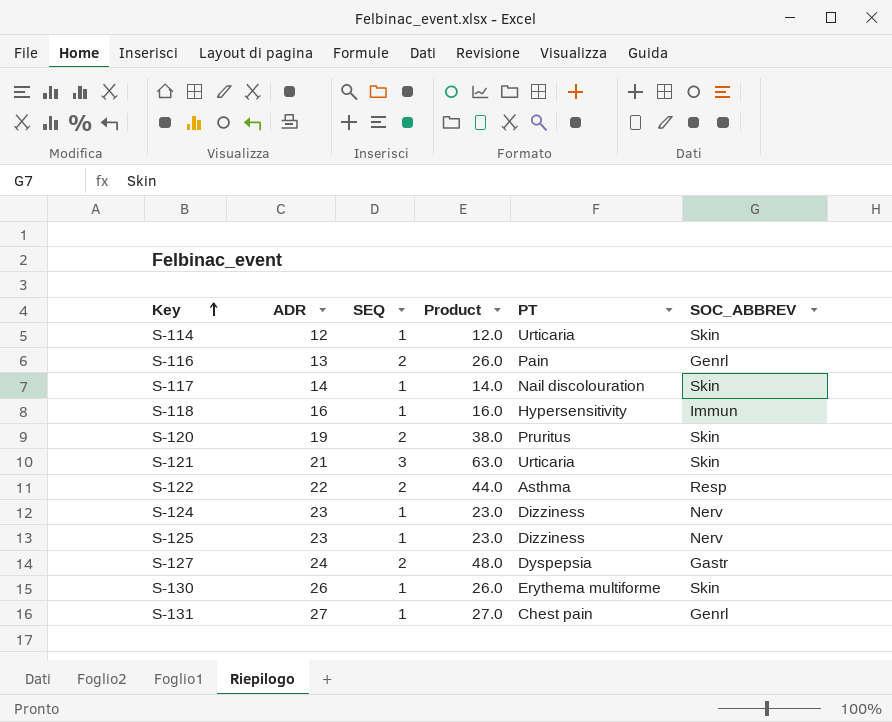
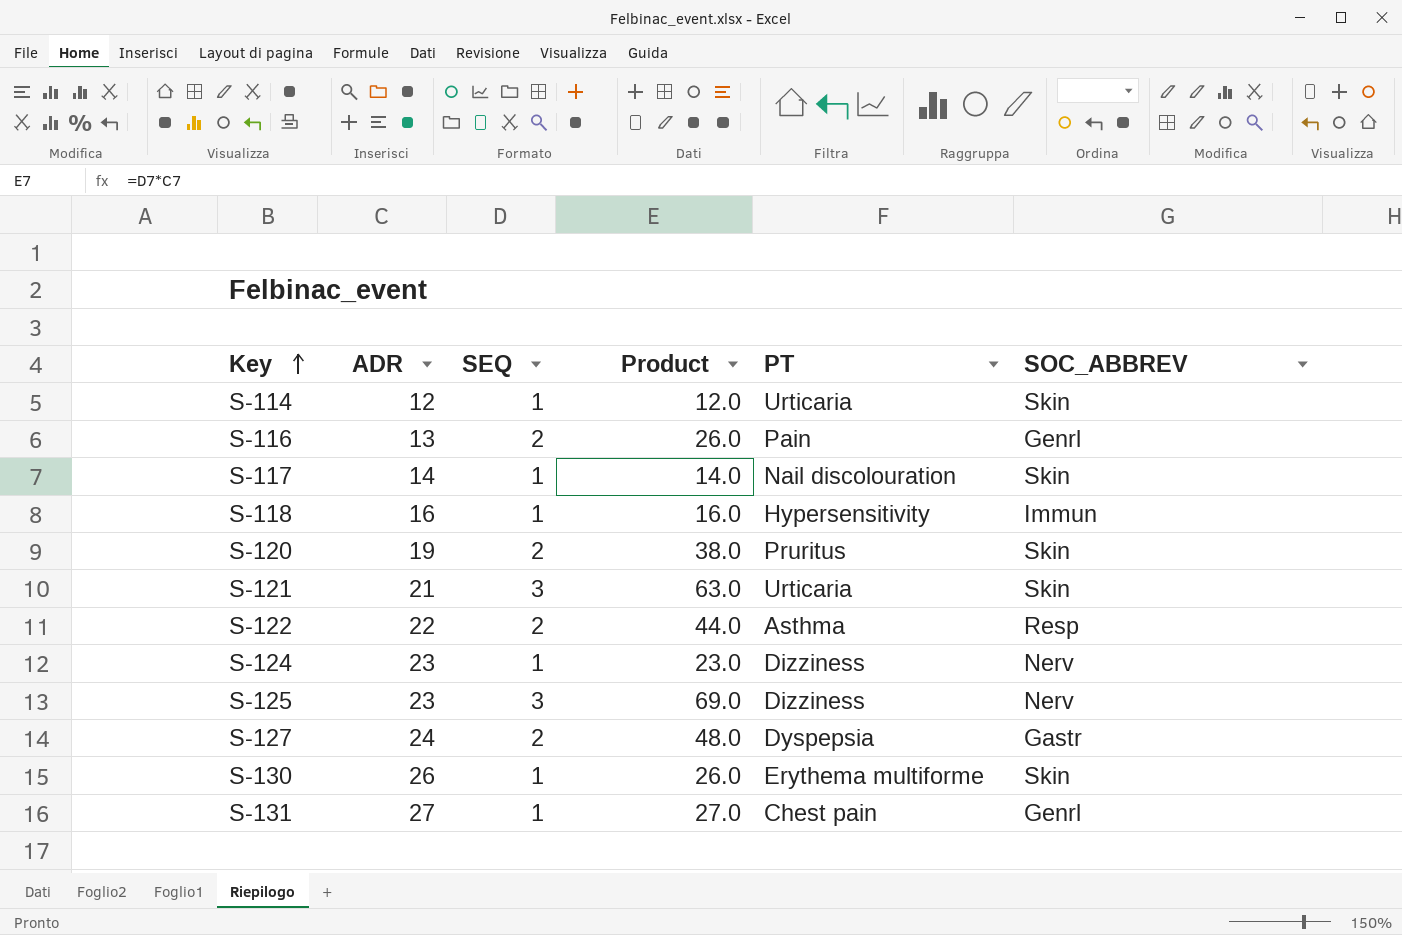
S-125 | SEQ: 1 -> 3
S-125 | Product: 23.0 -> 69.0

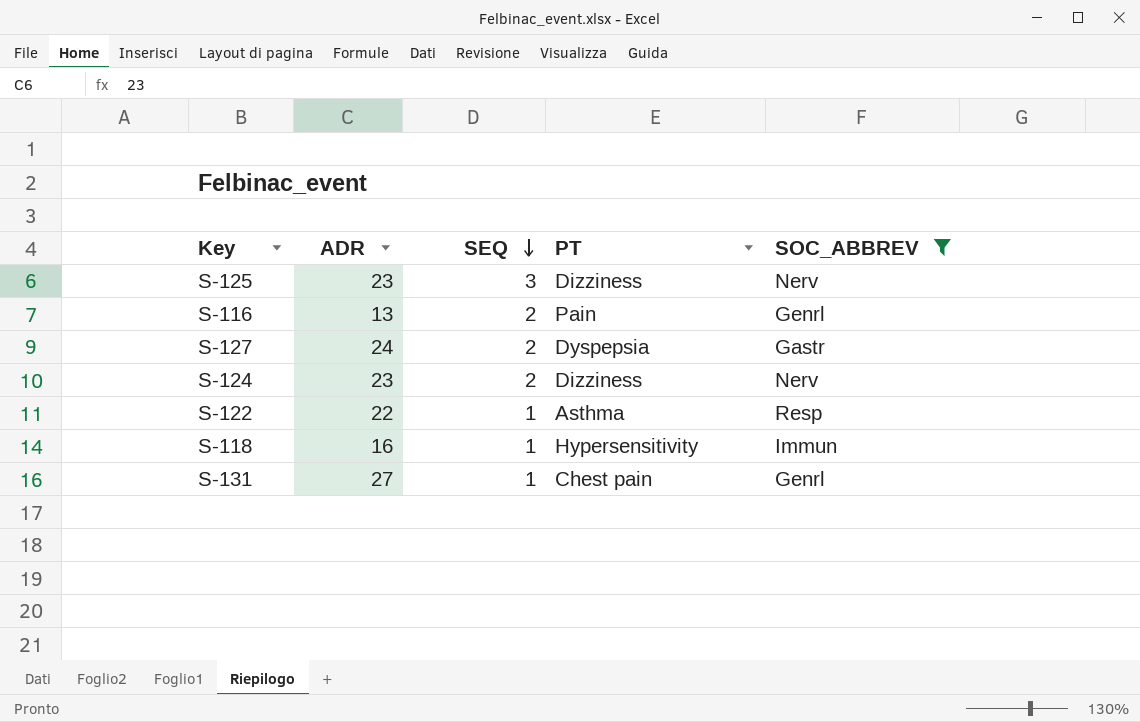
filter: none -> SOC_ABBREV != Skin
row order: Key ascending -> SEQ descending
column Product | formula: [ADR] * [SEQ] -> none
S-124 | SEQ: 1 -> 2
S-122 | SEQ: 2 -> 1

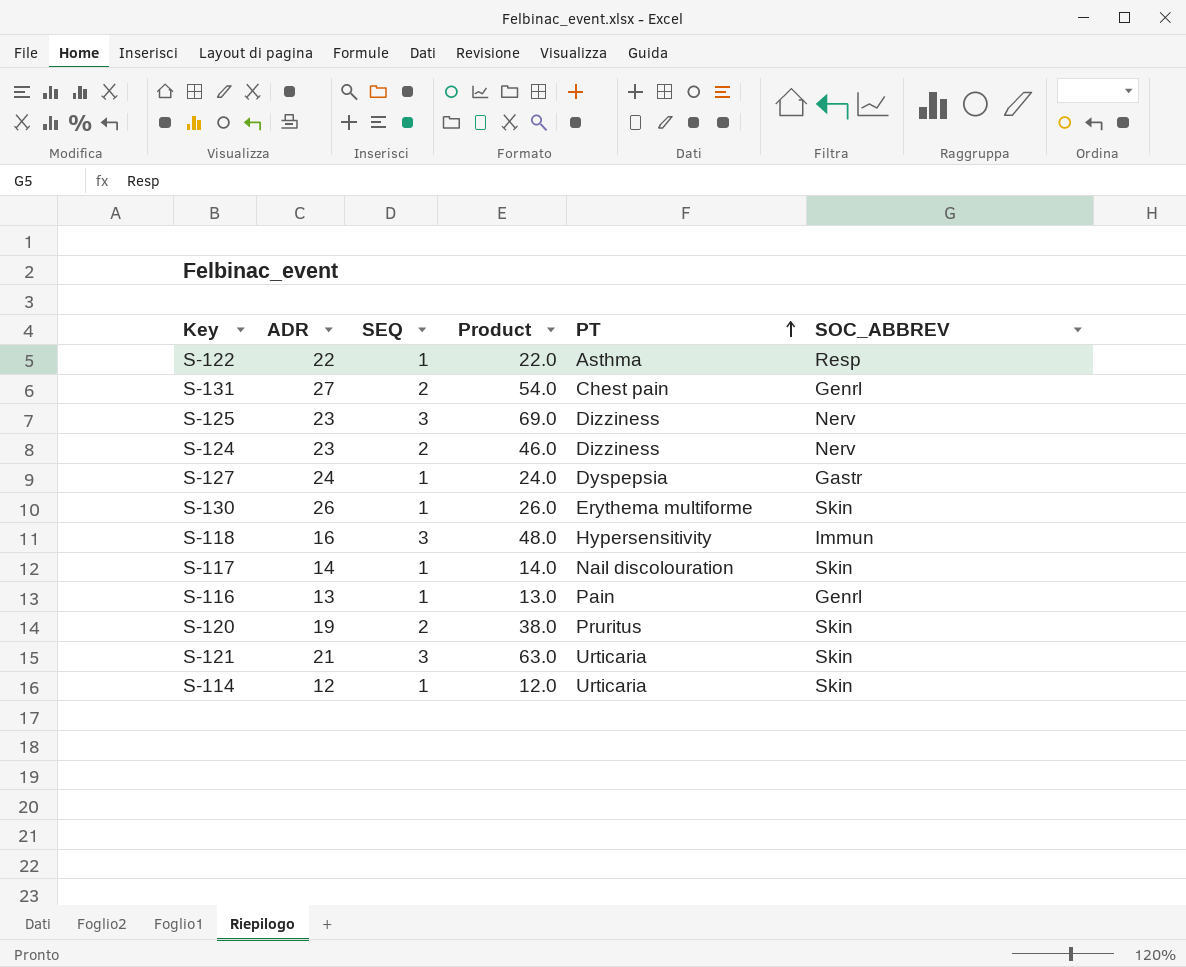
filter: SOC_ABBREV != Skin -> none
row order: SEQ descending -> PT ascending
column Product | formula: none -> [ADR] * [SEQ]
S-131 | SEQ: 1 -> 2
S-127 | SEQ: 2 -> 1
S-118 | SEQ: 1 -> 3
S-116 | SEQ: 2 -> 1

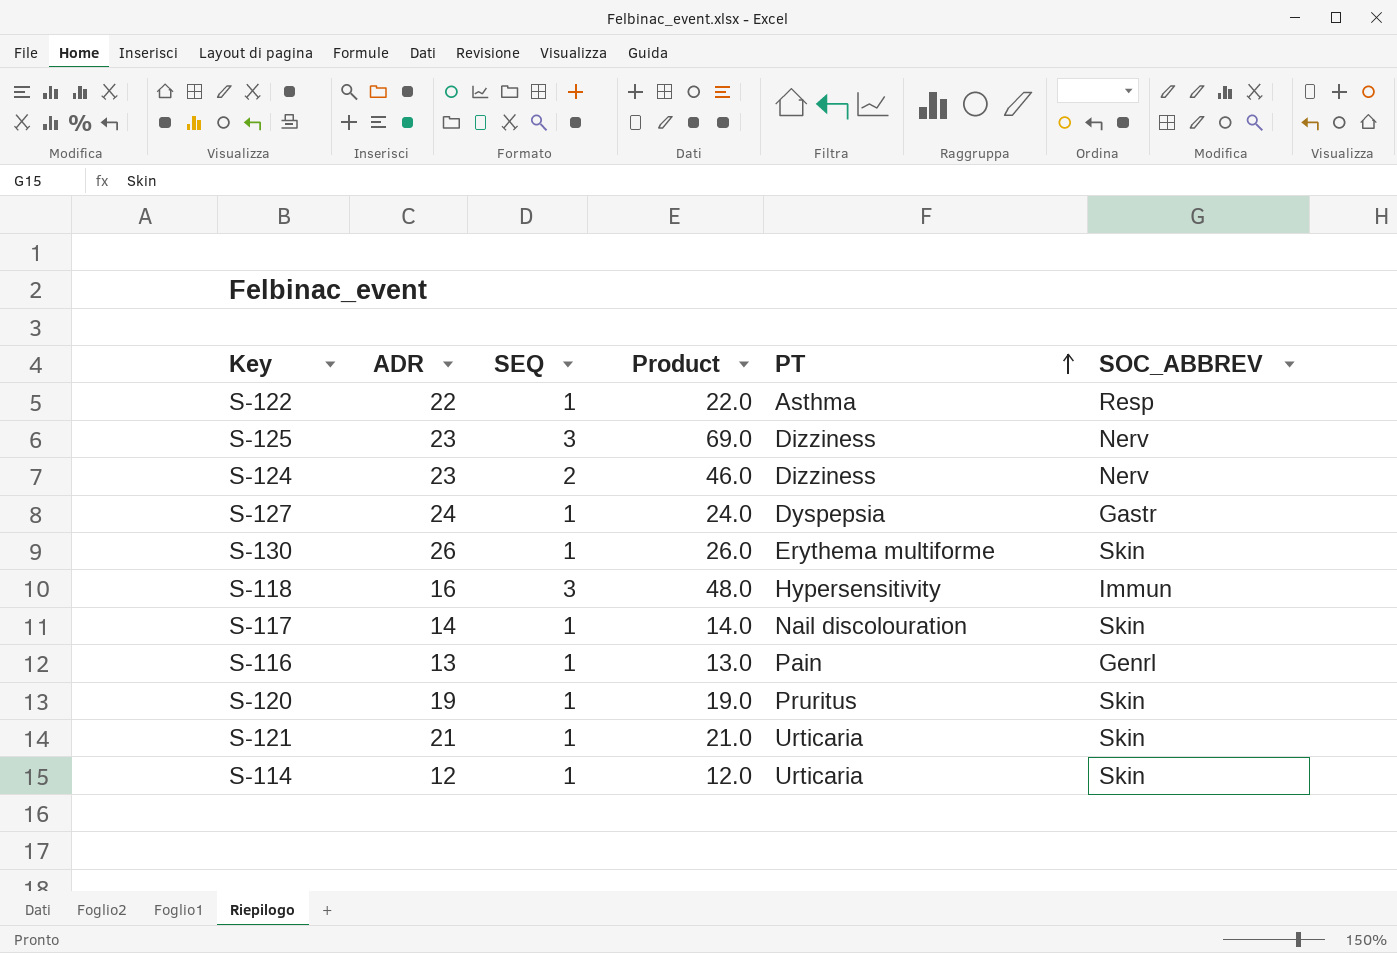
row S-131: 27 | 2 | 54.0 | Chest pain | Genrl -> none
S-120 | SEQ: 2 -> 1
S-120 | Product: 38.0 -> 19.0
S-121 | SEQ: 3 -> 1
S-121 | Product: 63.0 -> 21.0

